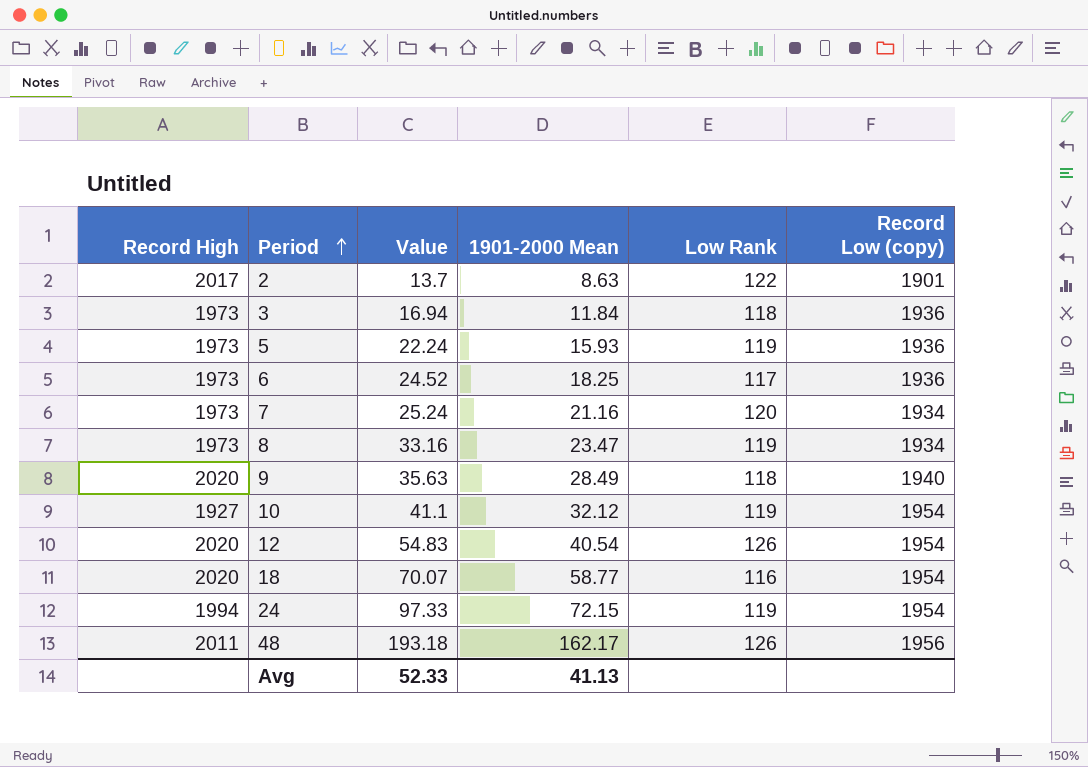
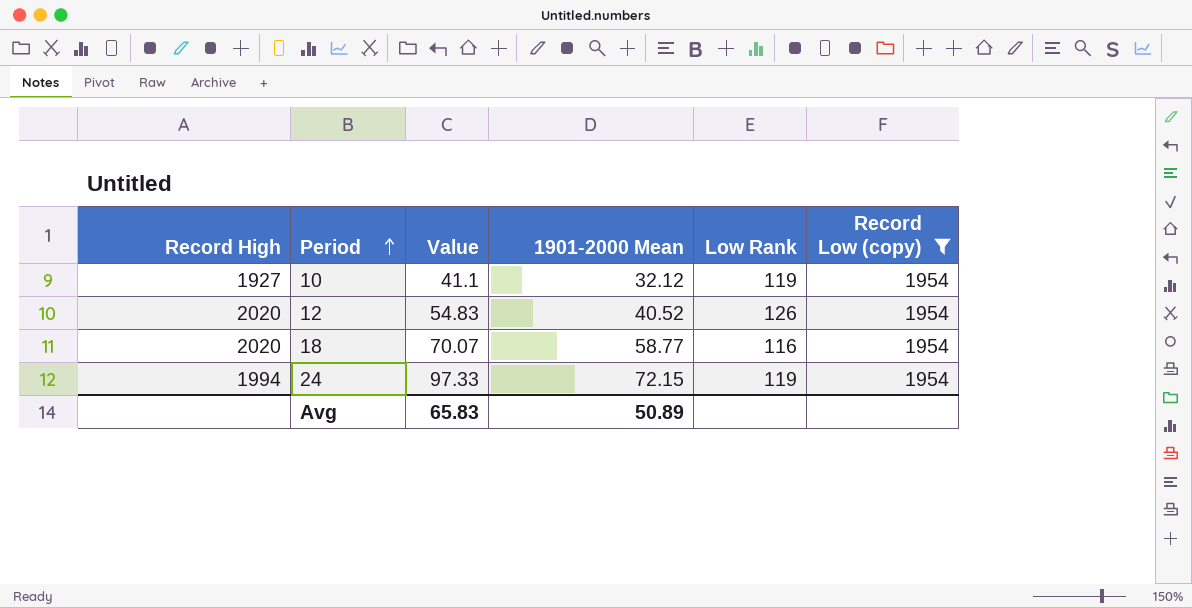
filter: none -> Record Low (copy) = 1954
12 | 1901-2000 Mean: 40.54 -> 40.52
Avg | Value: 52.33 -> 65.83
Avg | 1901-2000 Mean: 41.13 -> 50.89

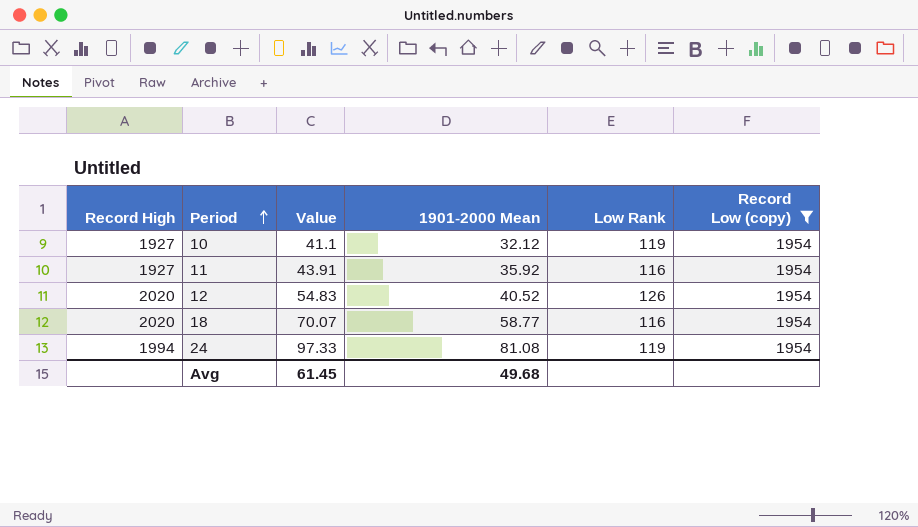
row 11: none -> 1927 | 43.91 | 35.92 | 116 | 1954
24 | 1901-2000 Mean: 72.15 -> 81.08
Avg | Value: 65.83 -> 61.45
Avg | 1901-2000 Mean: 50.89 -> 49.68

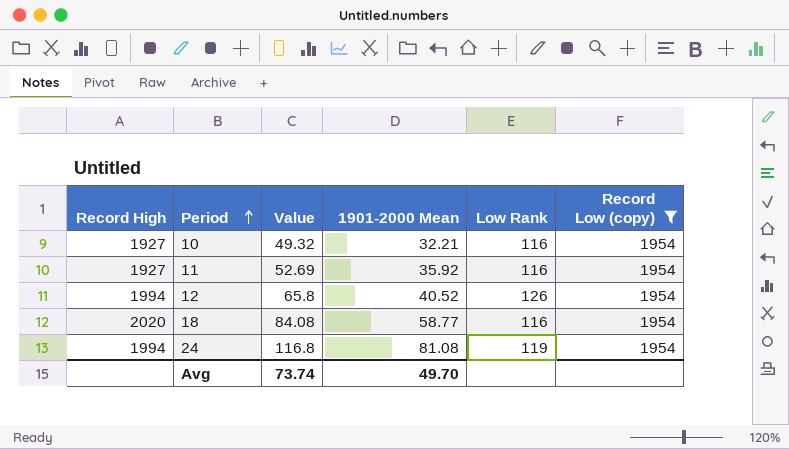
10 | Value: 41.1 -> 49.32
10 | 1901-2000 Mean: 32.12 -> 32.21
10 | Low Rank: 119 -> 116
11 | Value: 43.91 -> 52.69
12 | Record High: 2020 -> 1994
12 | Value: 54.83 -> 65.8
18 | Value: 70.07 -> 84.08
24 | Value: 97.33 -> 116.8
Avg | Value: 61.45 -> 73.74
Avg | 1901-2000 Mean: 49.68 -> 49.70

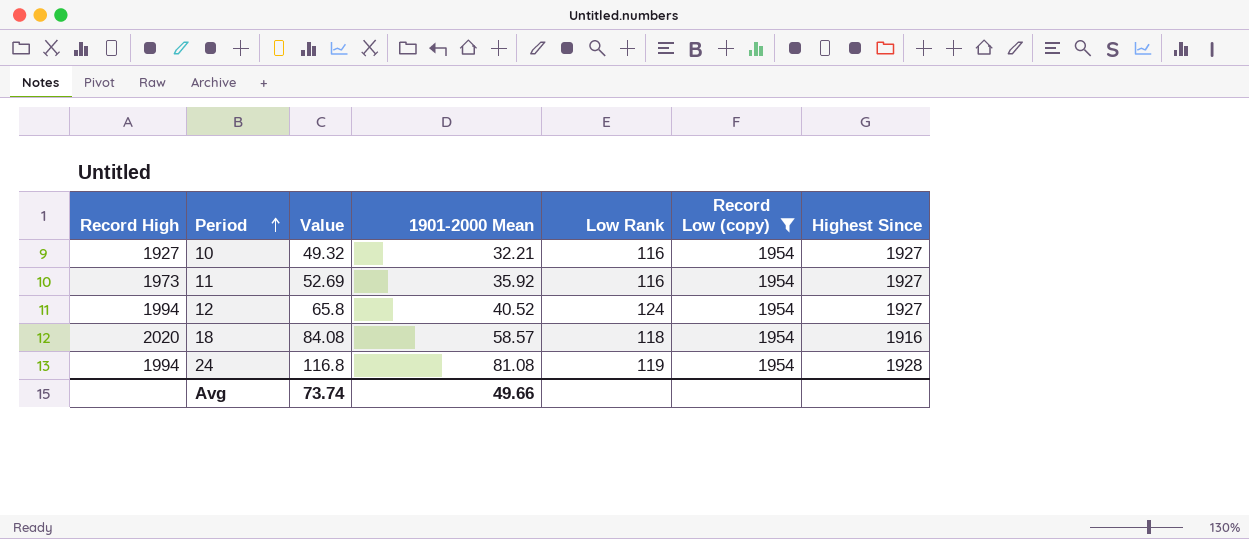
column Highest Since | position: none -> 7
11 | Record High: 1927 -> 1973
12 | Low Rank: 126 -> 124
18 | 1901-2000 Mean: 58.77 -> 58.57
18 | Low Rank: 116 -> 118
Avg | 1901-2000 Mean: 49.70 -> 49.66

